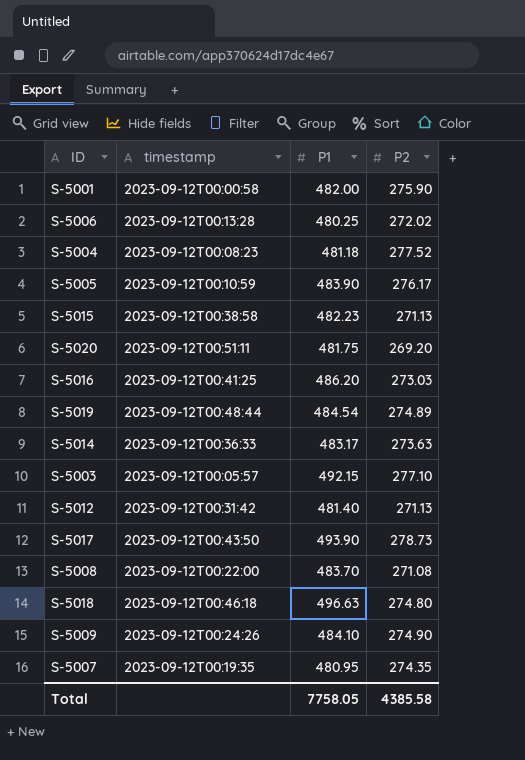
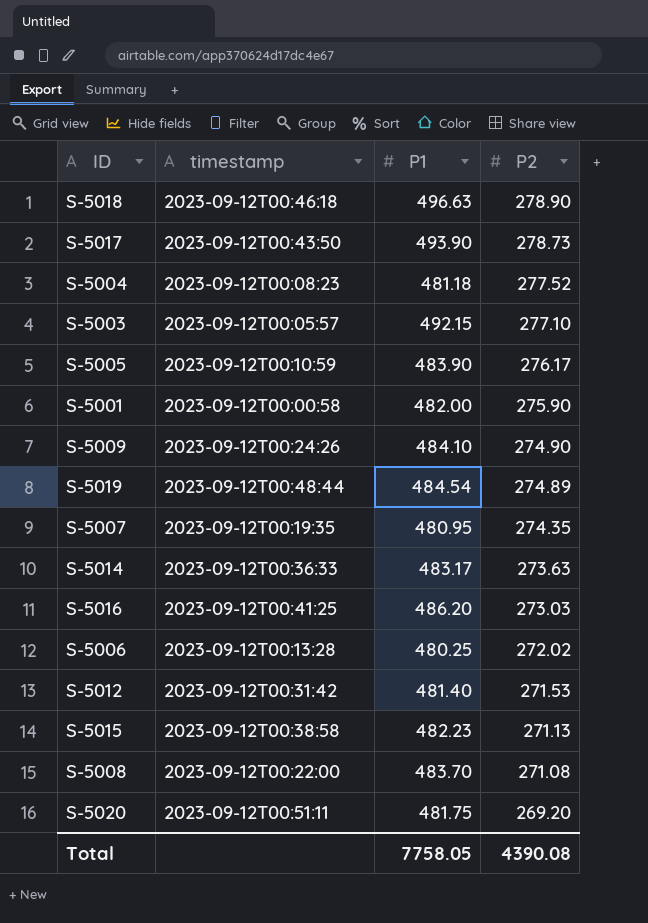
row order: none -> P2 descending
S-5018 | P2: 274.80 -> 278.90
S-5012 | P2: 271.13 -> 271.53
Total | P2: 4385.58 -> 4390.08

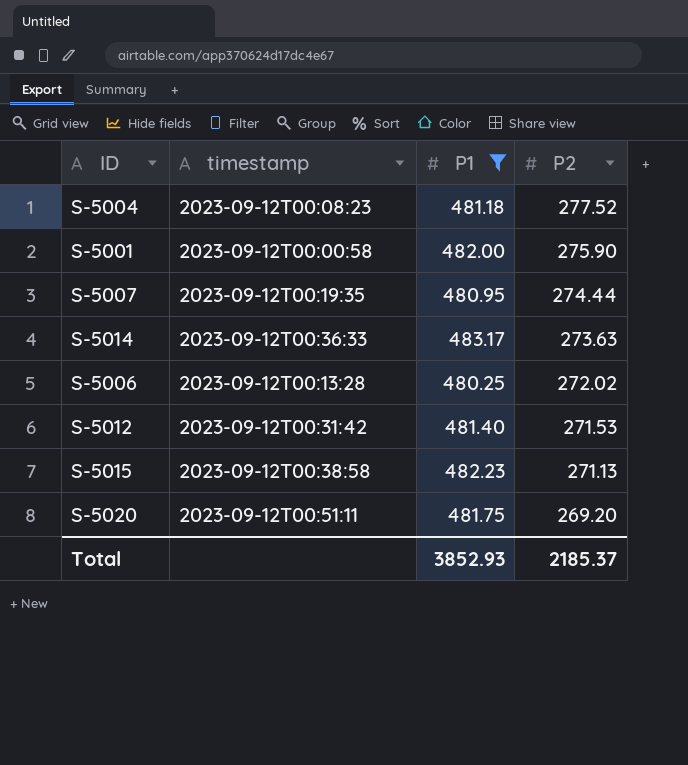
filter: none -> P1 <= 483.17
S-5007 | P2: 274.35 -> 274.44
Total | P1: 7758.05 -> 3852.93
Total | P2: 4390.08 -> 2185.37

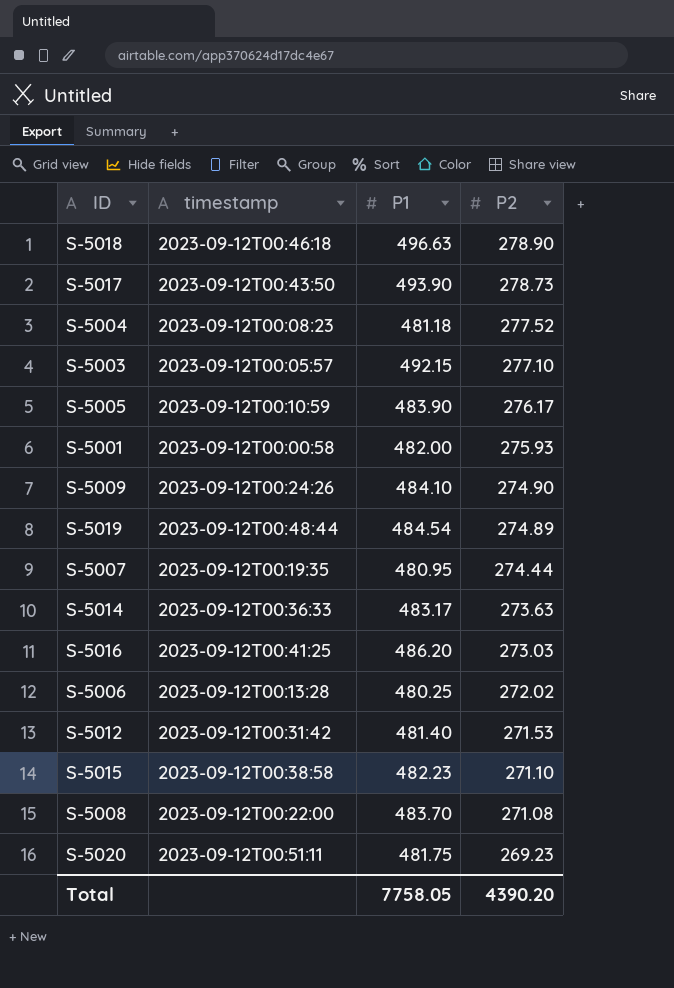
filter: P1 <= 483.17 -> none
S-5001 | P2: 275.90 -> 275.93
S-5015 | P2: 271.13 -> 271.10
S-5020 | P2: 269.20 -> 269.23
Total | P1: 3852.93 -> 7758.05
Total | P2: 2185.37 -> 4390.20

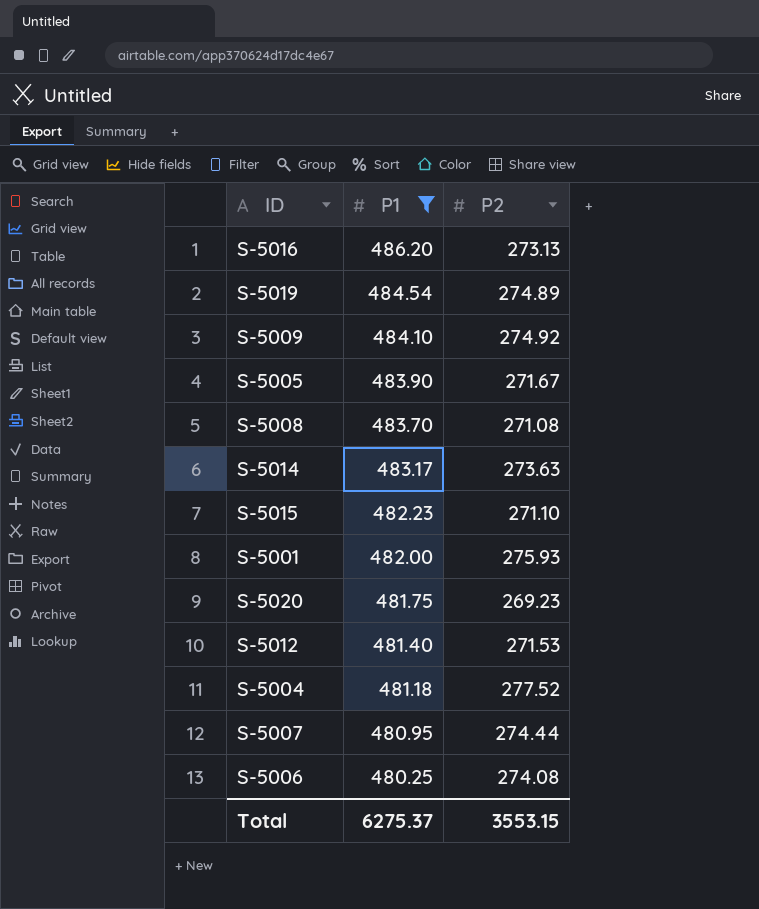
filter: none -> P1 <= 486.20
row order: P2 descending -> P1 descending
column timestamp | position: 2 -> none
S-5016 | P2: 273.03 -> 273.13
S-5009 | P2: 274.90 -> 274.92
S-5005 | P2: 276.17 -> 271.67
S-5006 | P2: 272.02 -> 274.08
Total | P1: 7758.05 -> 6275.37
Total | P2: 4390.20 -> 3553.15

